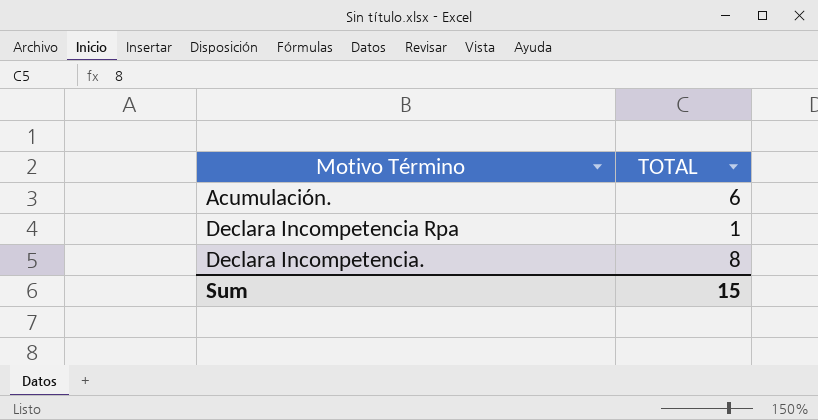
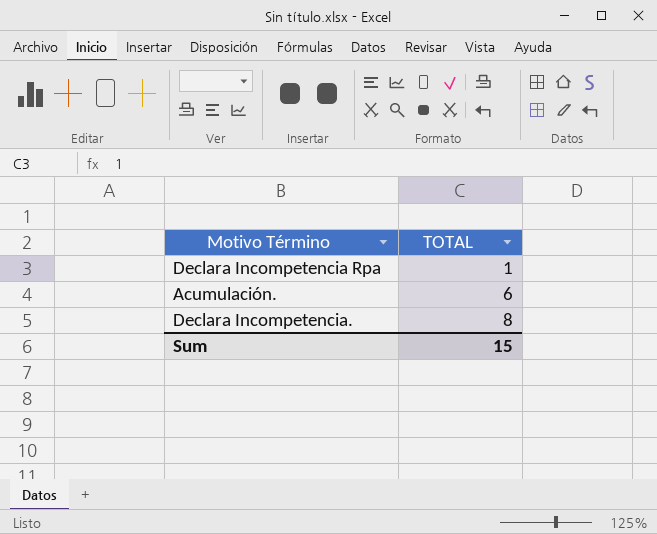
row order: Motivo Término ascending -> TOTAL ascending

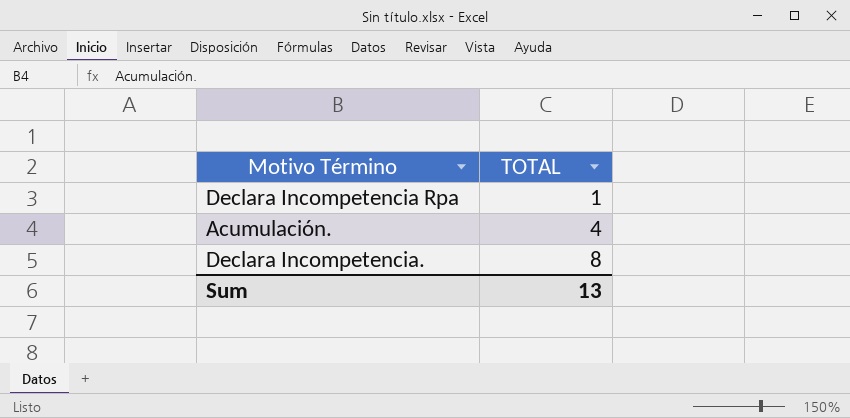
Acumulación. | TOTAL: 6 -> 4
Sum | TOTAL: 15 -> 13

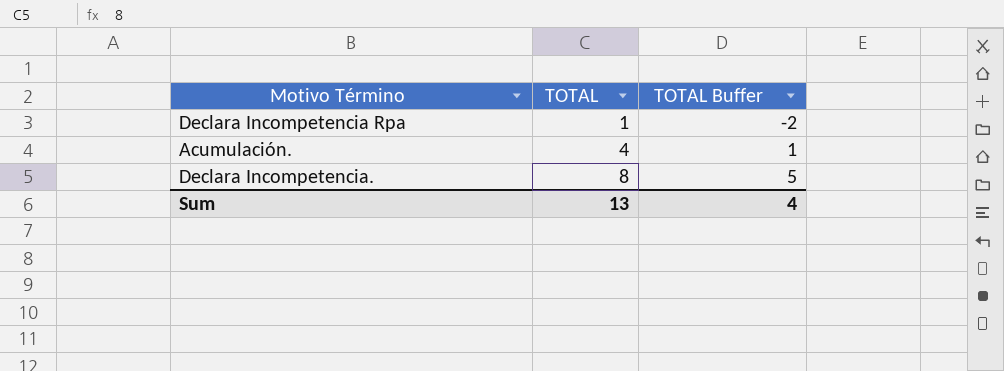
column TOTAL Buffer | formula: none -> [TOTAL] - 3

